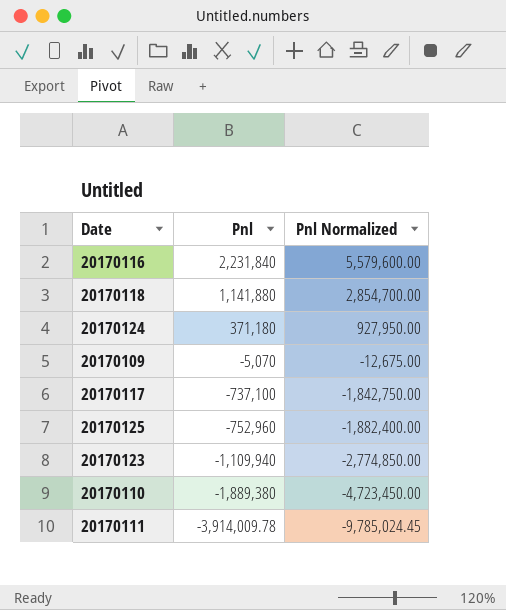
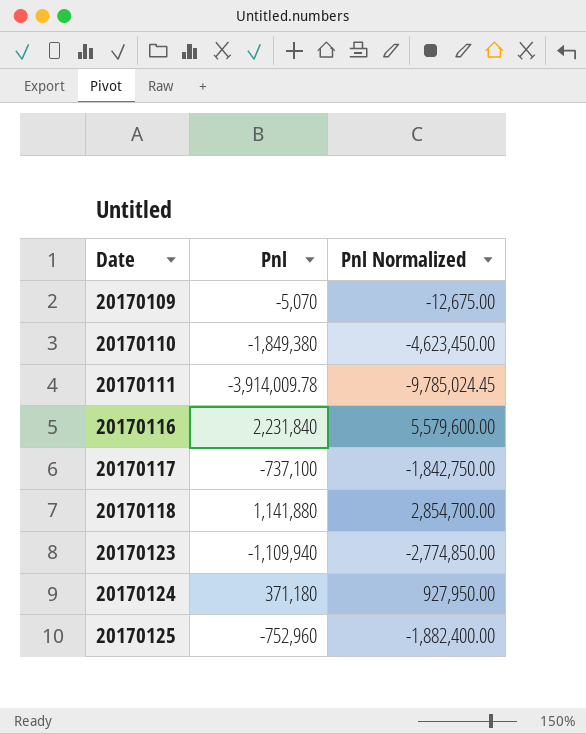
row order: Pnl descending -> Date ascending
20170110 | Pnl: -1,889,380 -> -1,849,380
20170110 | Pnl Normalized: -4,723,450.00 -> -4,623,450.00

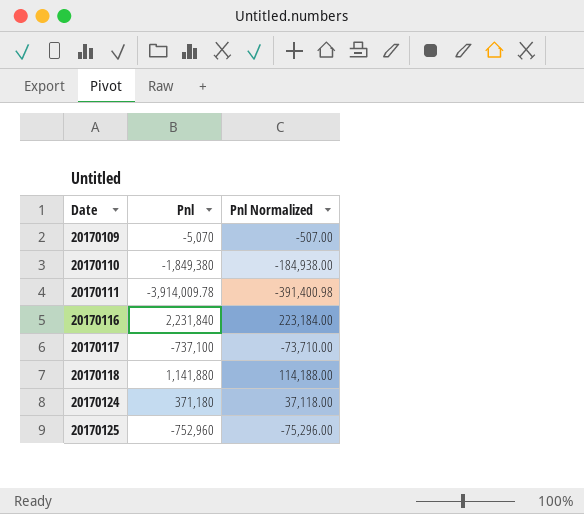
column Pnl Normalized | formula: [Pnl] * 2.5 -> [Pnl] * 0.1
row 20170123: -1,109,940 | -2,774,850.00 -> none

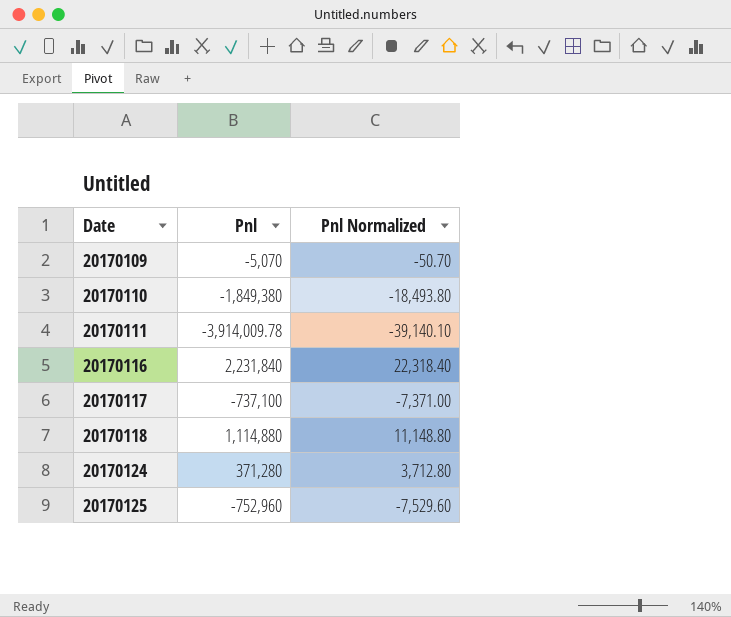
column Pnl Normalized | formula: [Pnl] * 0.1 -> [Pnl] * 0.01
20170118 | Pnl: 1,141,880 -> 1,114,880
20170124 | Pnl: 371,180 -> 371,280

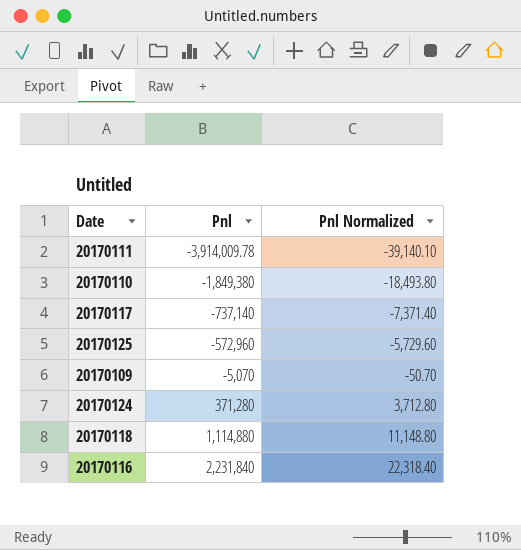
row order: Date ascending -> Pnl ascending
20170117 | Pnl: -737,100 -> -737,140
20170117 | Pnl Normalized: -7,371.00 -> -7,371.40
20170125 | Pnl: -752,960 -> -572,960
20170125 | Pnl Normalized: -7,529.60 -> -5,729.60

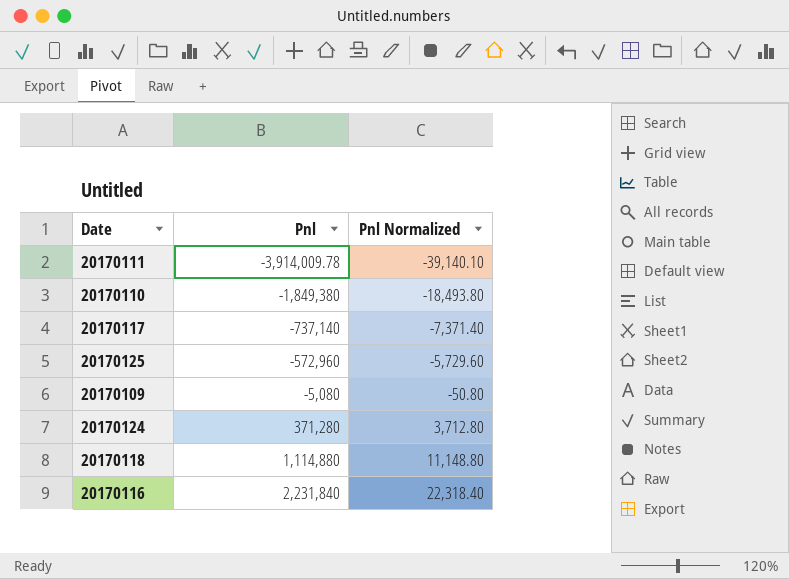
20170109 | Pnl: -5,070 -> -5,080
20170109 | Pnl Normalized: -50.70 -> -50.80

